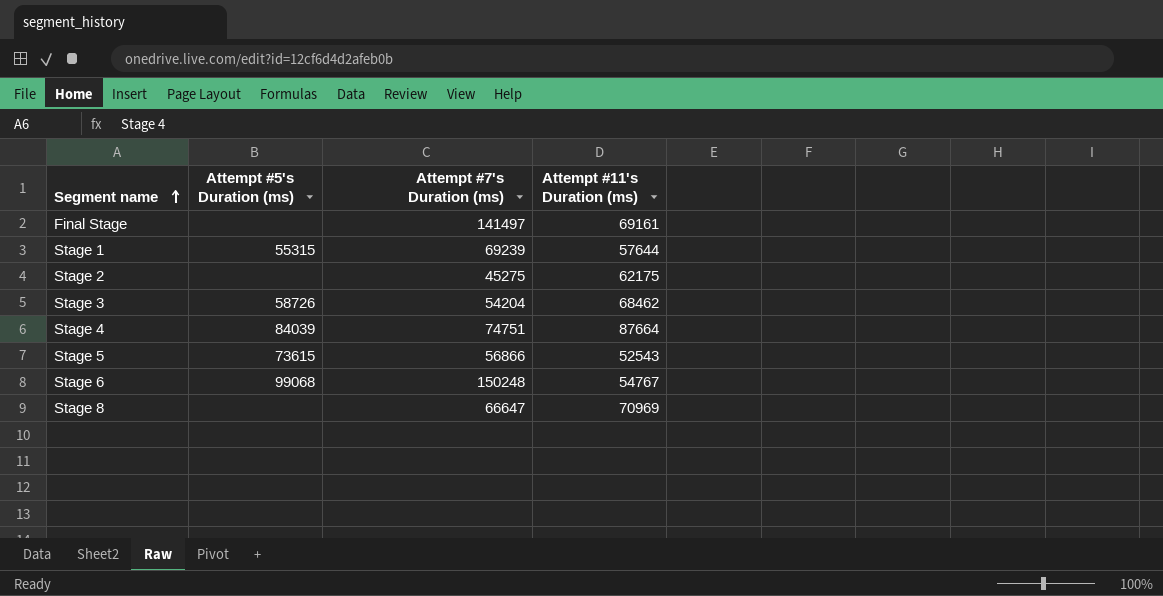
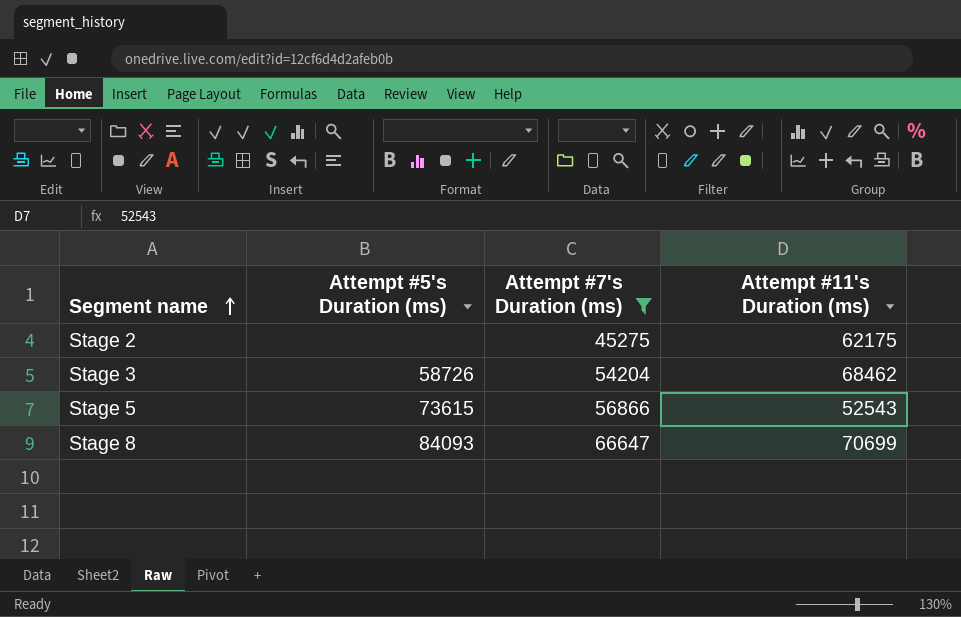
filter: none -> Attempt #7's Duration (ms) <= 66647
Stage 8 | Attempt #5's Duration (ms): none -> 84093
Stage 8 | Attempt #11's Duration (ms): 70969 -> 70699

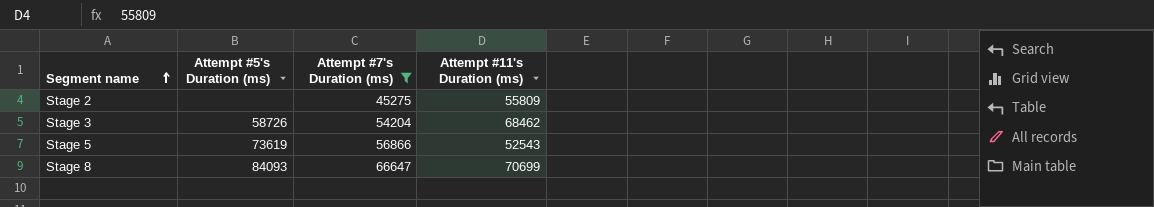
Stage 2 | Attempt #11's Duration (ms): 62175 -> 55809
Stage 5 | Attempt #5's Duration (ms): 73615 -> 73619

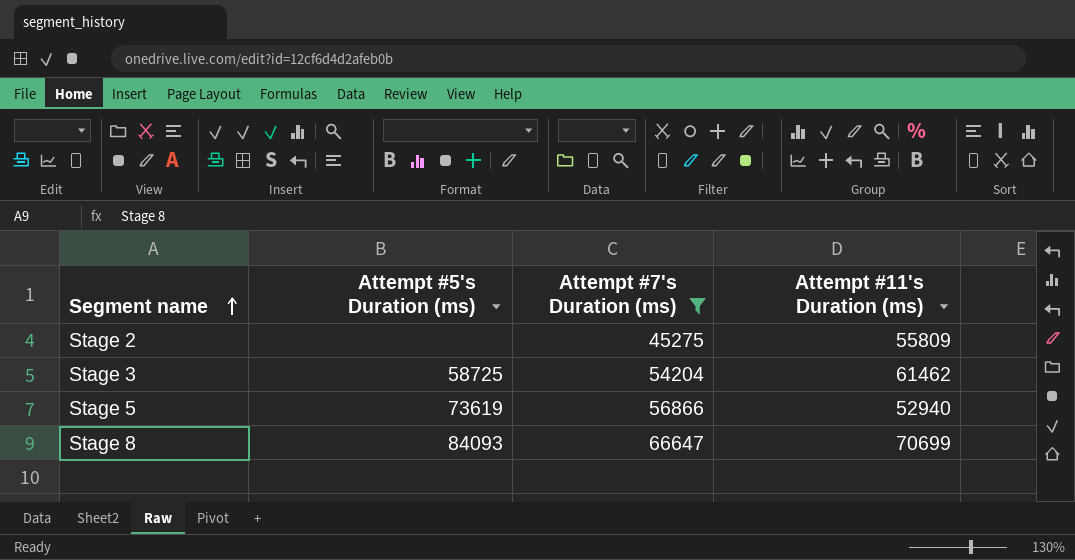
Stage 3 | Attempt #5's Duration (ms): 58726 -> 58725
Stage 3 | Attempt #11's Duration (ms): 68462 -> 61462
Stage 5 | Attempt #11's Duration (ms): 52543 -> 52940

